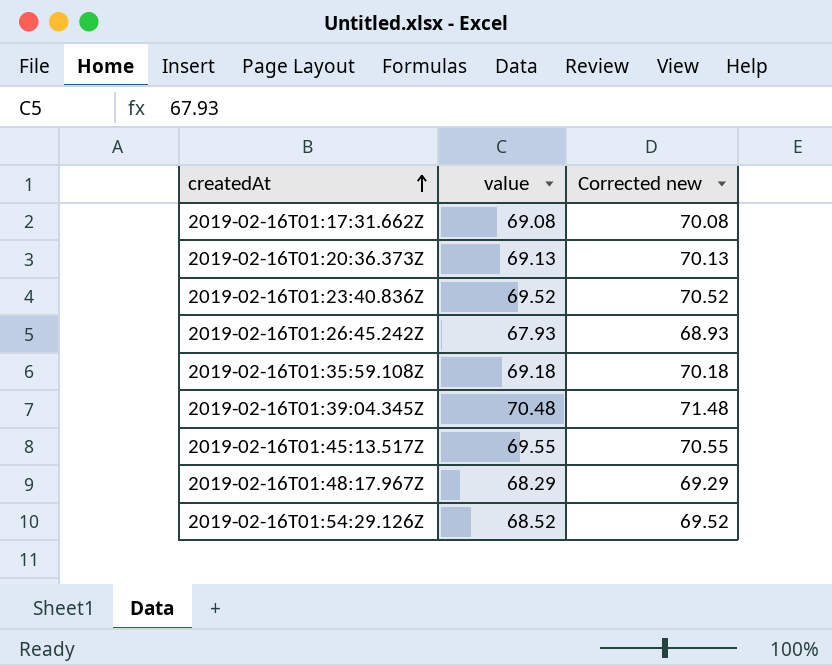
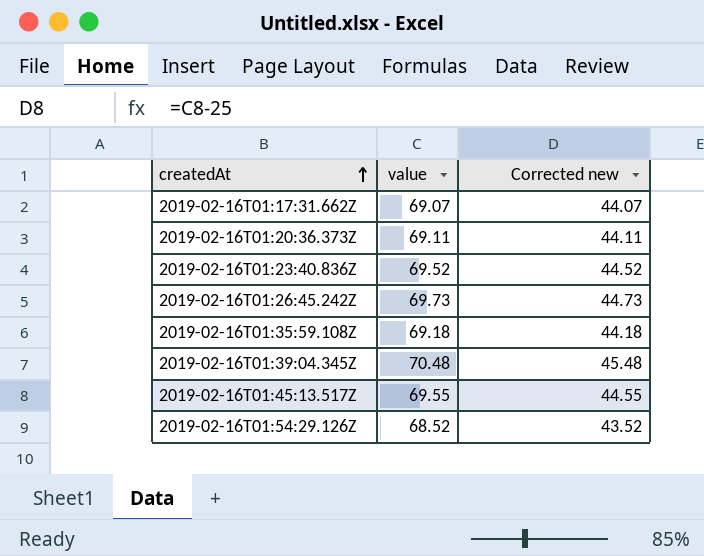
column Corrected new | formula: [value] + 1 -> [value] - 25
row 2019-02-16T01:48:17.967Z: 68.29 | 69.29 -> none
2019-02-16T01:17:31.662Z | value: 69.08 -> 69.07
2019-02-16T01:20:36.373Z | value: 69.13 -> 69.11
2019-02-16T01:26:45.242Z | value: 67.93 -> 69.73

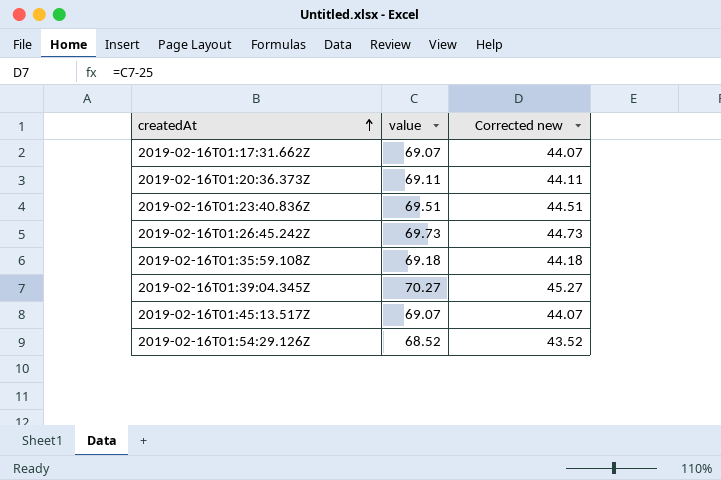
2019-02-16T01:23:40.836Z | value: 69.52 -> 69.51
2019-02-16T01:23:40.836Z | Corrected new: 44.52 -> 44.51
2019-02-16T01:39:04.345Z | value: 70.48 -> 70.27
2019-02-16T01:39:04.345Z | Corrected new: 45.48 -> 45.27
2019-02-16T01:45:13.517Z | value: 69.55 -> 69.07
2019-02-16T01:45:13.517Z | Corrected new: 44.55 -> 44.07

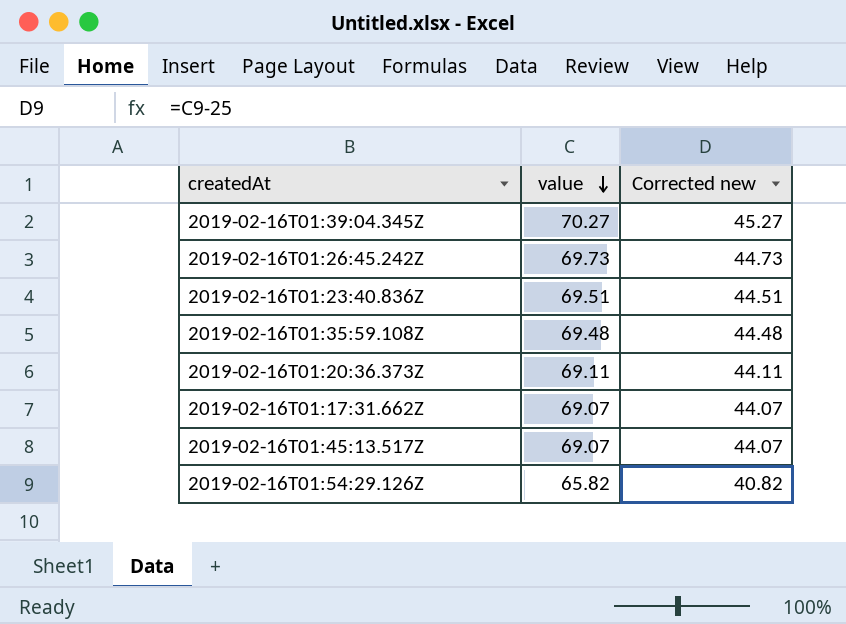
row order: createdAt ascending -> value descending
2019-02-16T01:35:59.108Z | value: 69.18 -> 69.48
2019-02-16T01:35:59.108Z | Corrected new: 44.18 -> 44.48
2019-02-16T01:54:29.126Z | value: 68.52 -> 65.82
2019-02-16T01:54:29.126Z | Corrected new: 43.52 -> 40.82

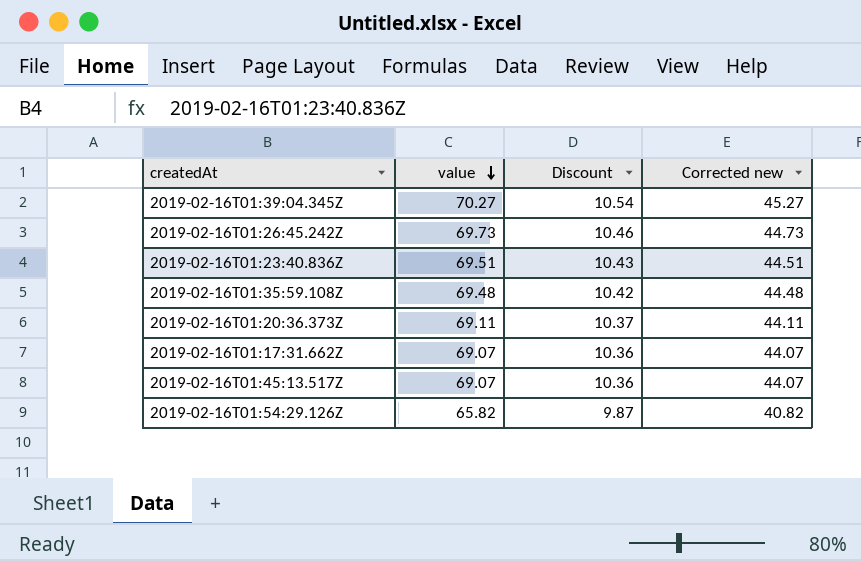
column Discount | formula: none -> [value] * 0.15

